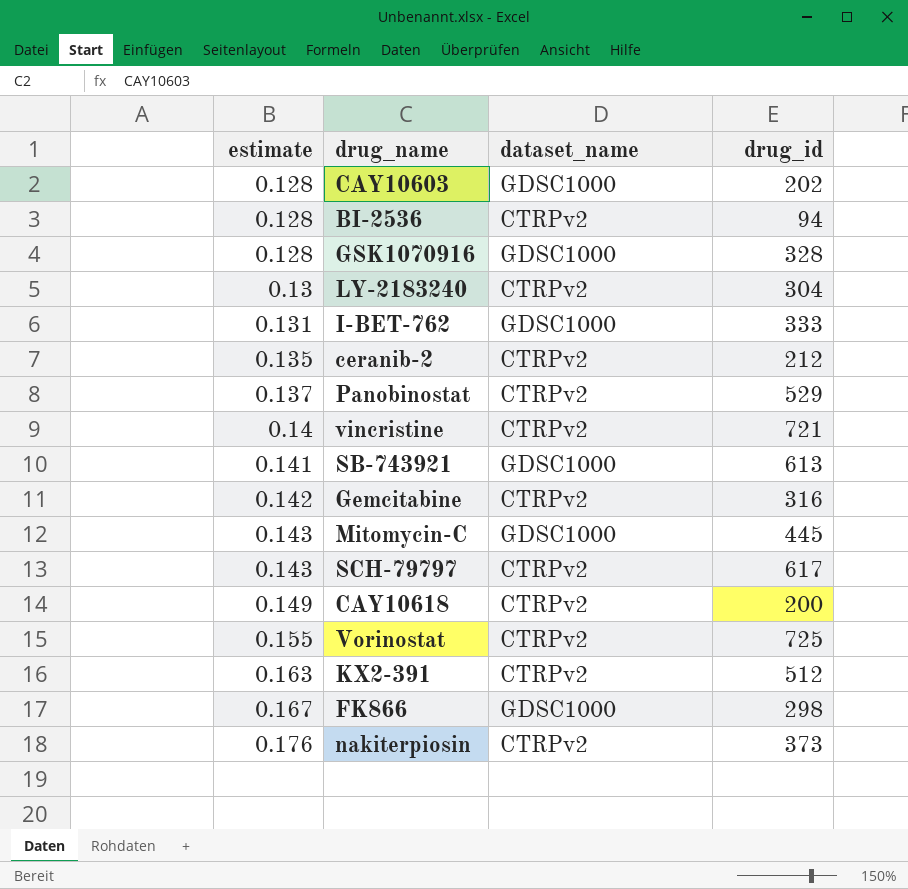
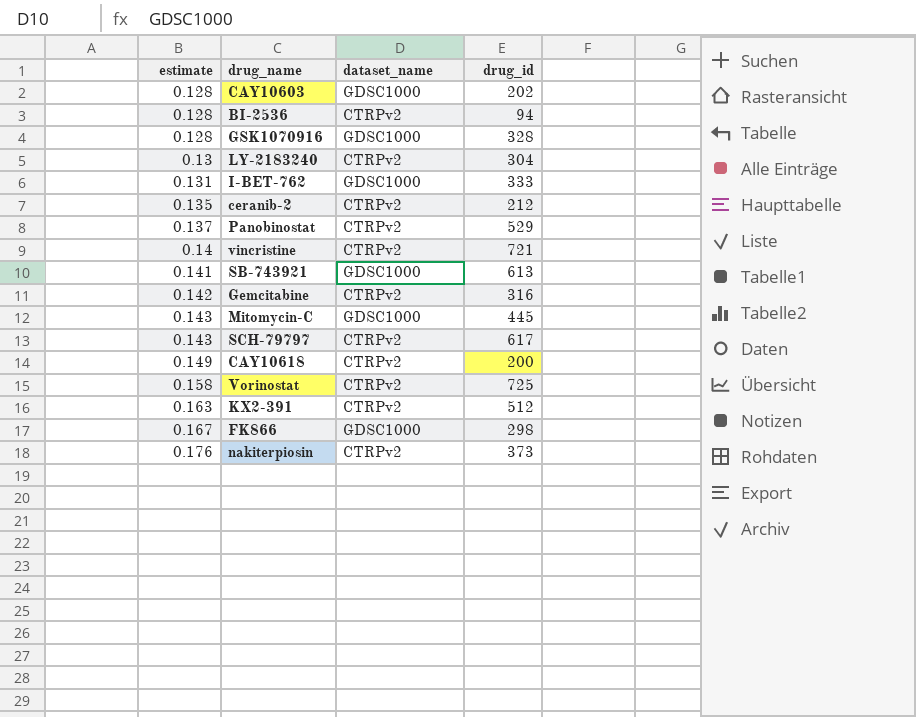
Vorinostat | estimate: 0.155 -> 0.158

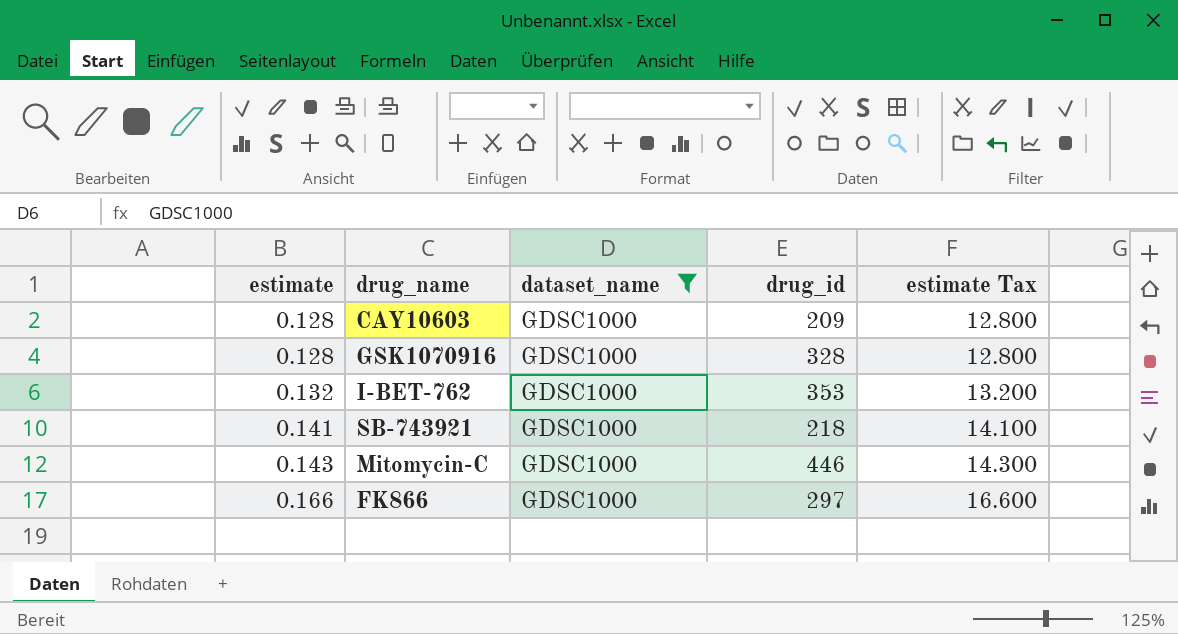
filter: none -> dataset_name = GDSC1000
column estimate Tax | formula: none -> [estimate] * 100
CAY10603 | drug_id: 202 -> 209
I-BET-762 | estimate: 0.131 -> 0.132
I-BET-762 | drug_id: 333 -> 353
SB-743921 | drug_id: 613 -> 218
Mitomycin-C | drug_id: 445 -> 446
FK866 | estimate: 0.167 -> 0.166
FK866 | drug_id: 298 -> 297

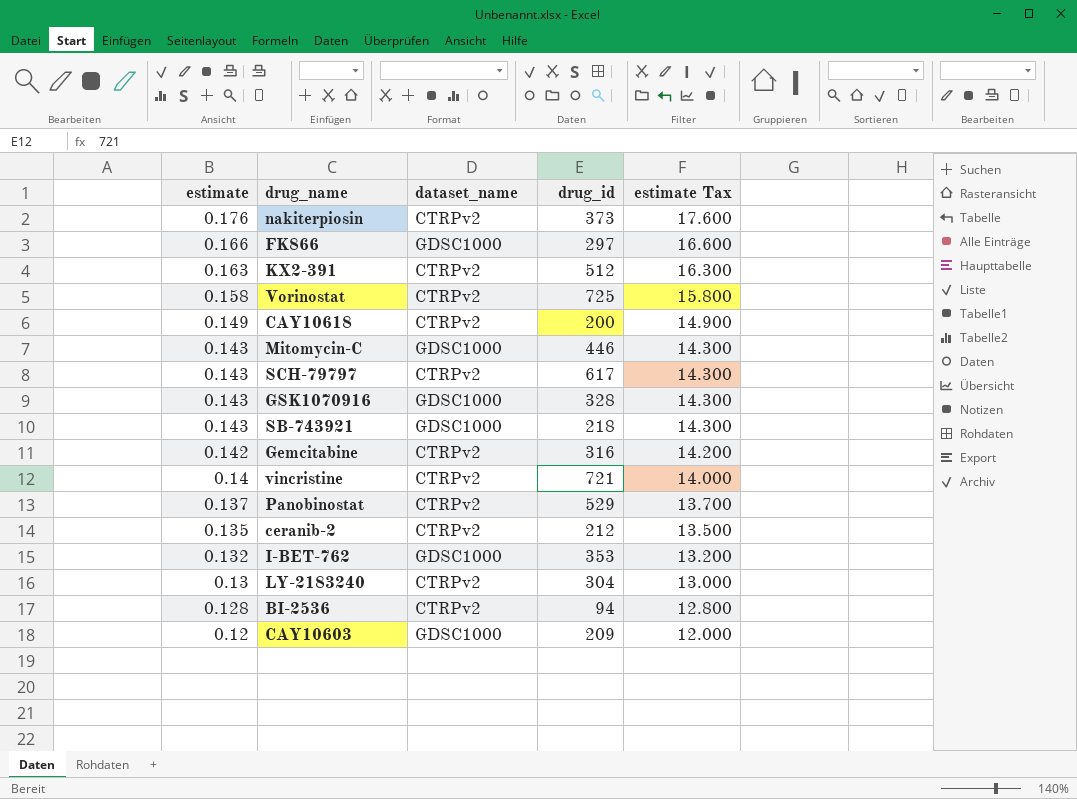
filter: dataset_name = GDSC1000 -> none
row order: estimate ascending -> estimate descending
GSK1070916 | estimate: 0.128 -> 0.143
GSK1070916 | estimate Tax: 12.800 -> 14.300
SB-743921 | estimate: 0.141 -> 0.143
SB-743921 | estimate Tax: 14.100 -> 14.300
CAY10603 | estimate: 0.128 -> 0.12
CAY10603 | estimate Tax: 12.800 -> 12.000

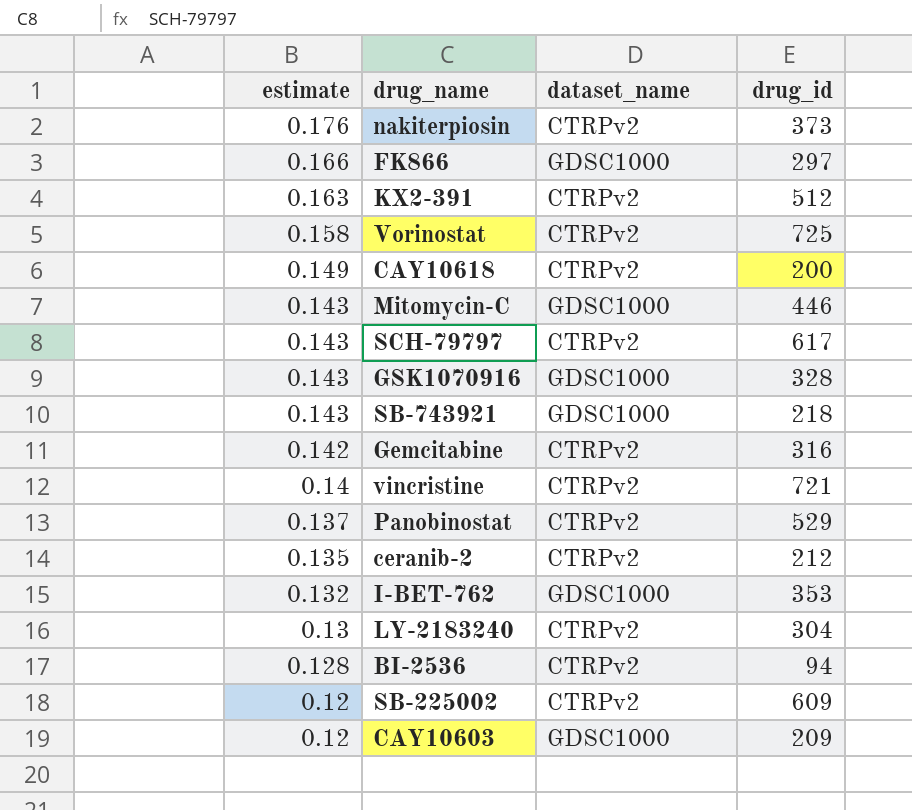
column estimate Tax | formula: [estimate] * 100 -> none
row SB-225002: none -> 0.12 | CTRPv2 | 609

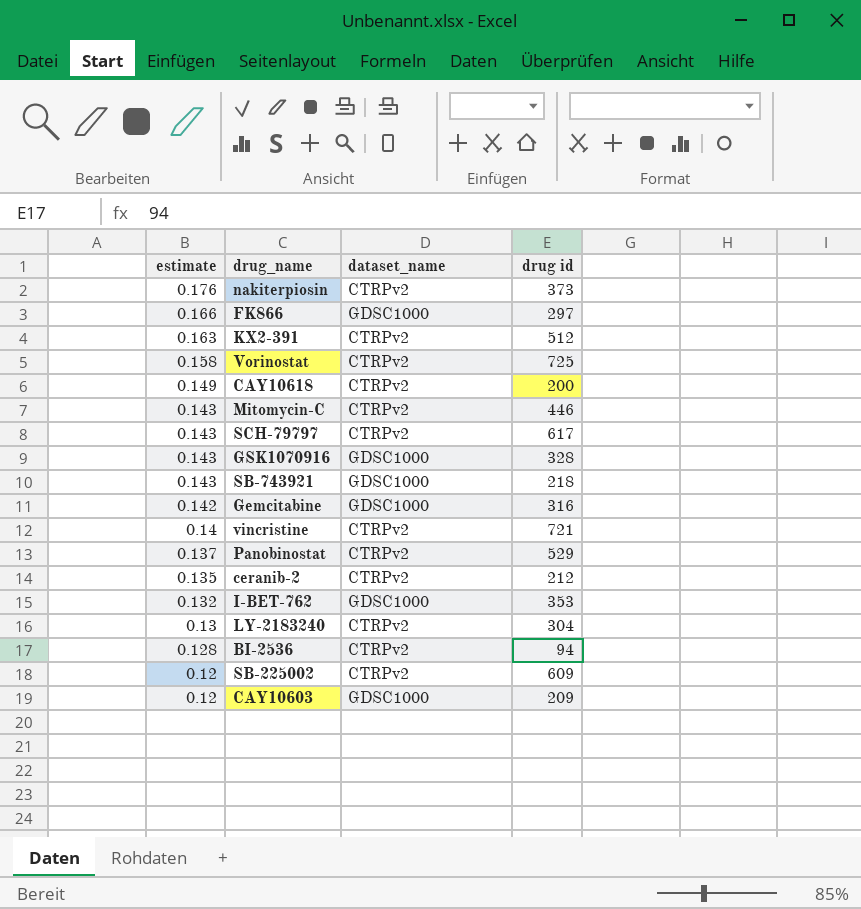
column name: drug_id -> drug id
Mitomycin-C | dataset_name: GDSC1000 -> CTRPv2
Gemcitabine | dataset_name: CTRPv2 -> GDSC1000

